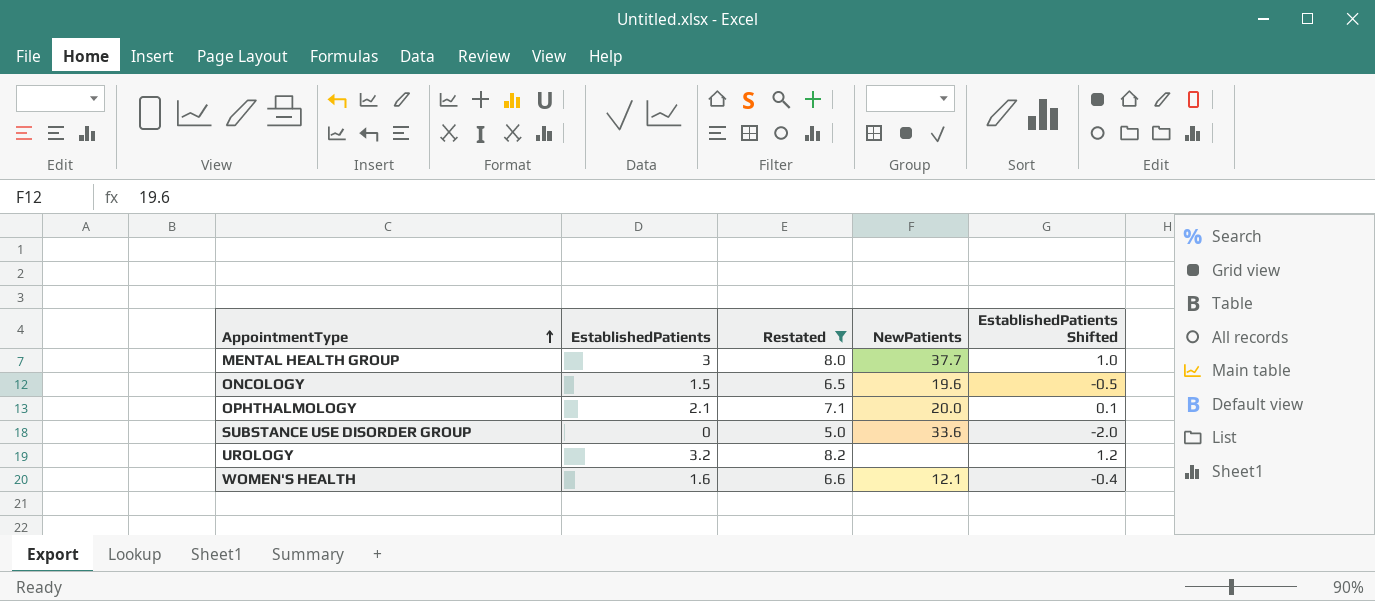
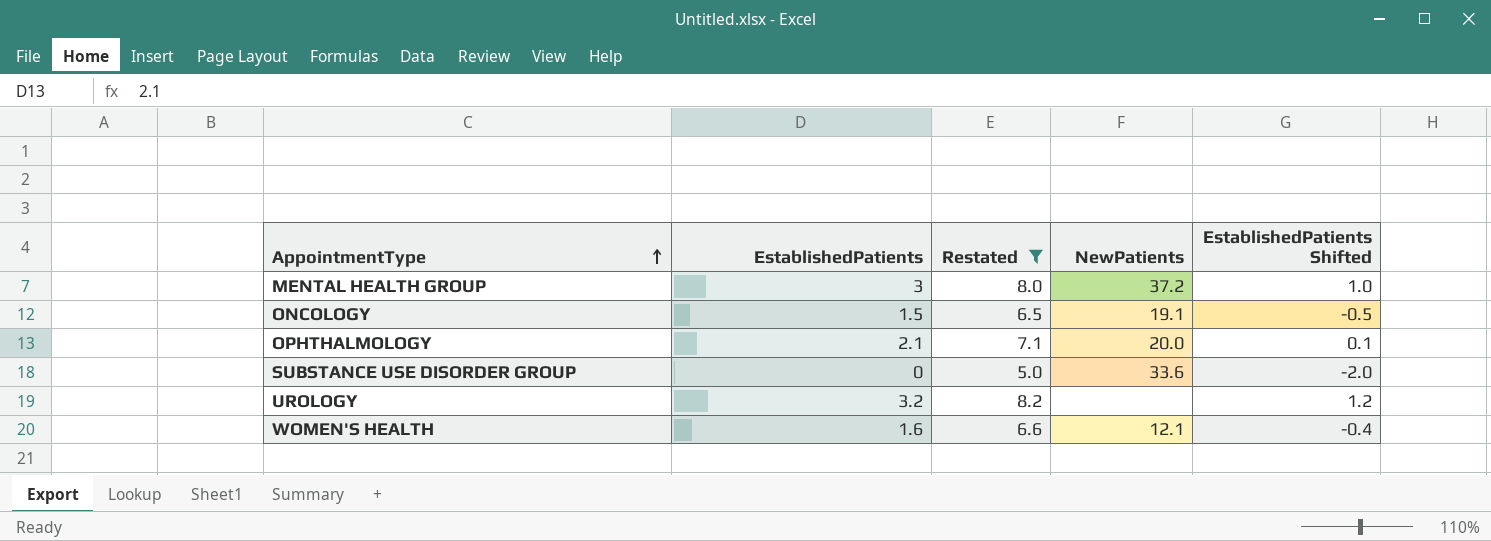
MENTAL HEALTH GROUP | NewPatients: 37.7 -> 37.2
ONCOLOGY | NewPatients: 19.6 -> 19.1

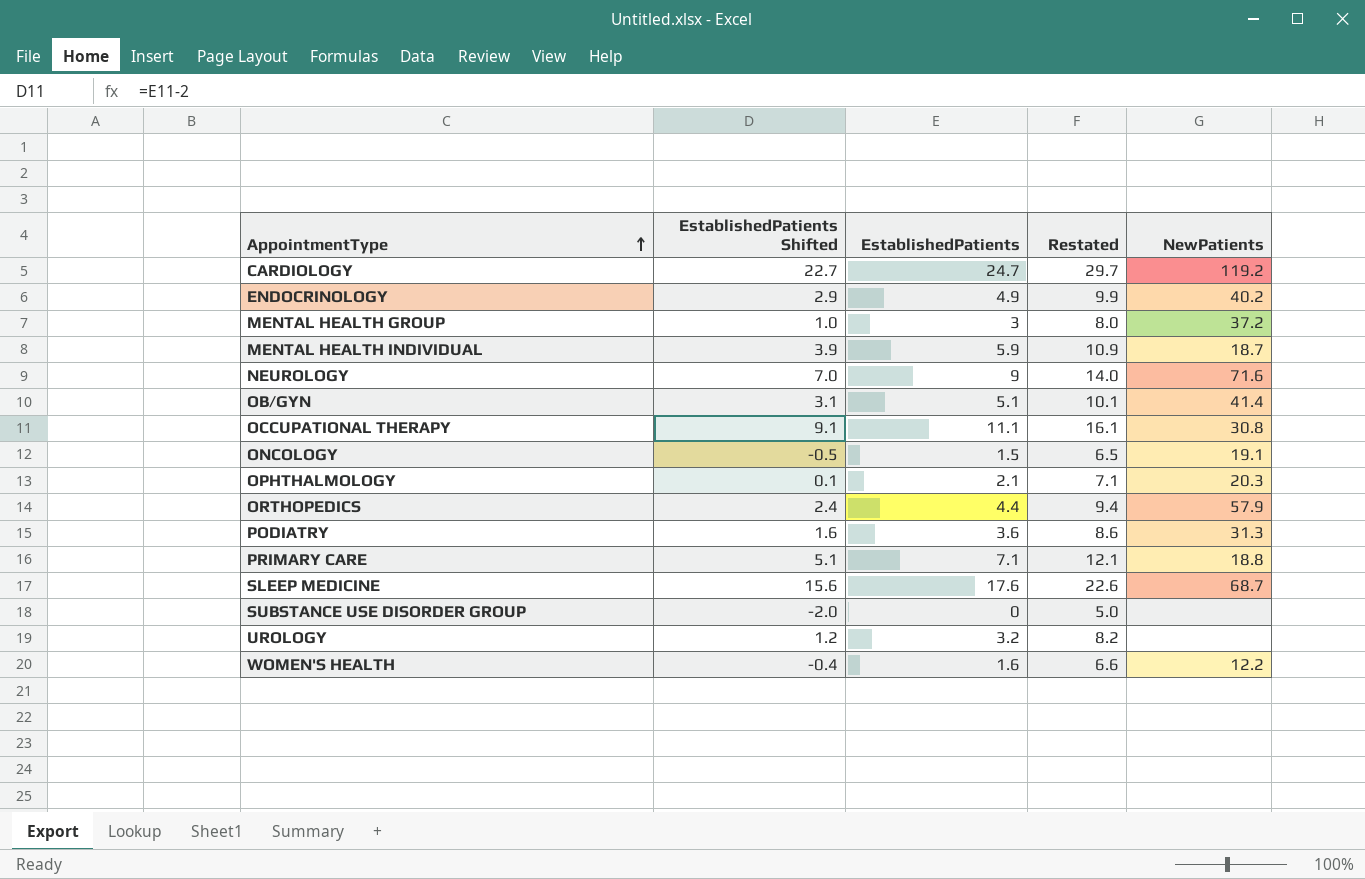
filter: Restated <= 8.2 -> none
column EstablishedPatients Shifted | position: 5 -> 2
OPHTHALMOLOGY | NewPatients: 20.0 -> 20.3
SUBSTANCE USE DISORDER GROUP | NewPatients: 33.6 -> none
WOMEN'S HEALTH | NewPatients: 12.1 -> 12.2

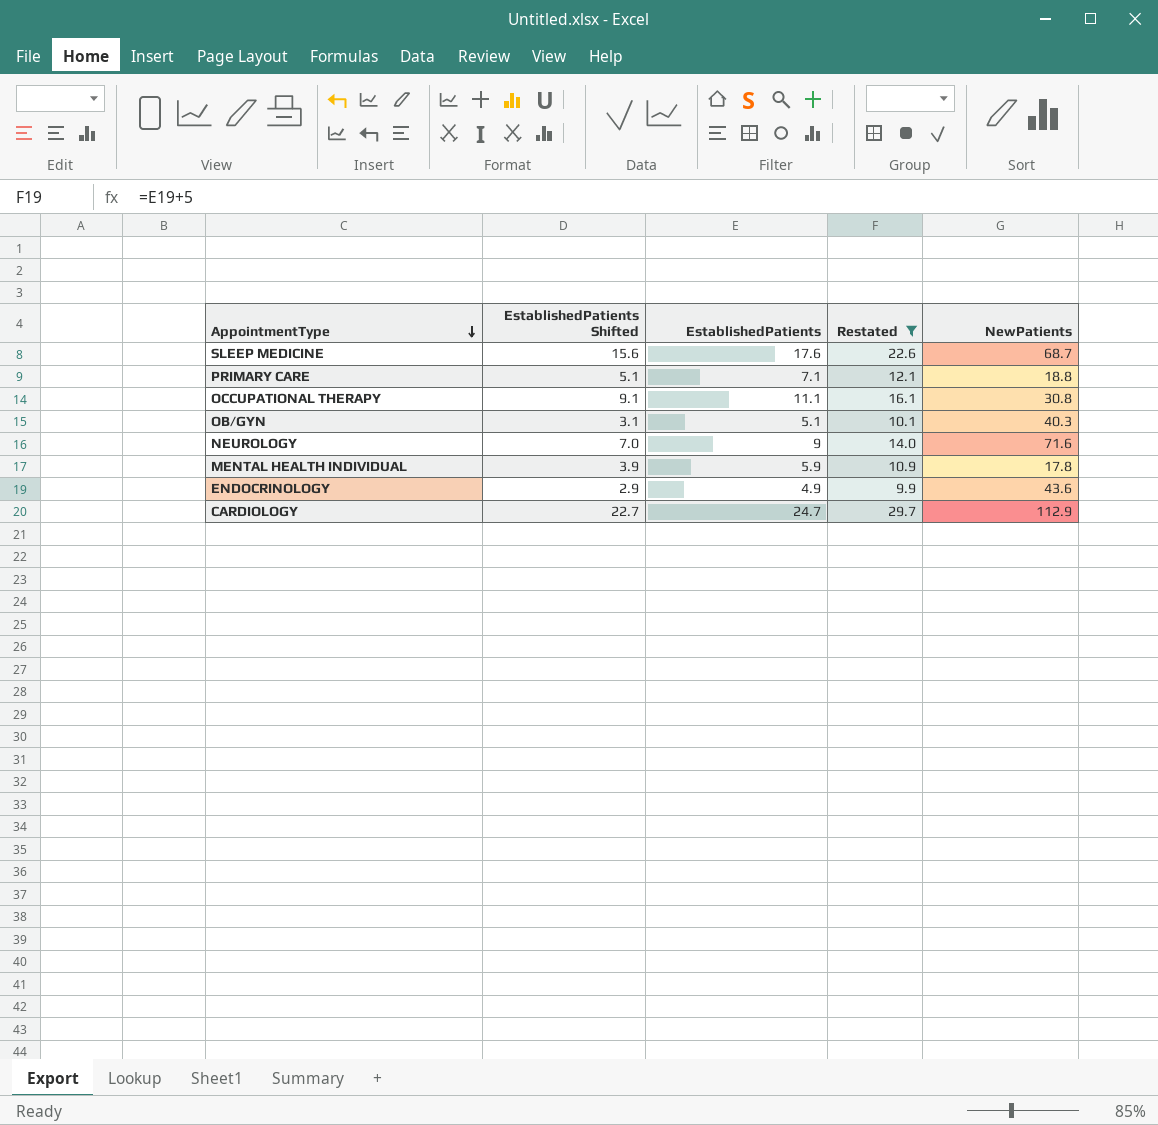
filter: none -> Restated >= 9.9
row order: AppointmentType ascending -> AppointmentType descending
OB/GYN | NewPatients: 41.4 -> 40.3
MENTAL HEALTH INDIVIDUAL | NewPatients: 18.7 -> 17.8
ENDOCRINOLOGY | NewPatients: 40.2 -> 43.6
CARDIOLOGY | NewPatients: 119.2 -> 112.9

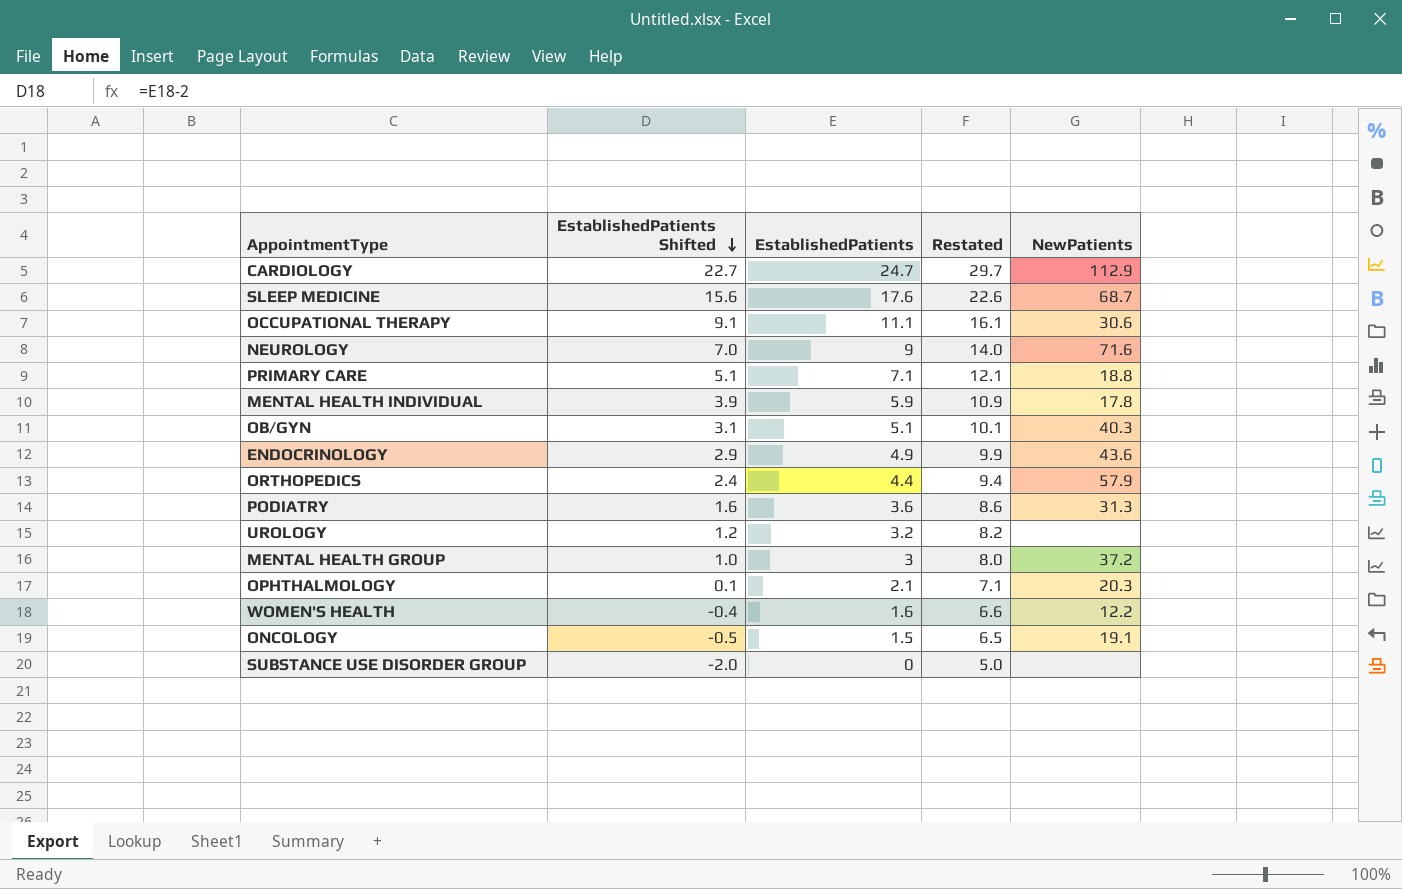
filter: Restated >= 9.9 -> none
row order: AppointmentType descending -> EstablishedPatients Shifted descending
OCCUPATIONAL THERAPY | NewPatients: 30.8 -> 30.6

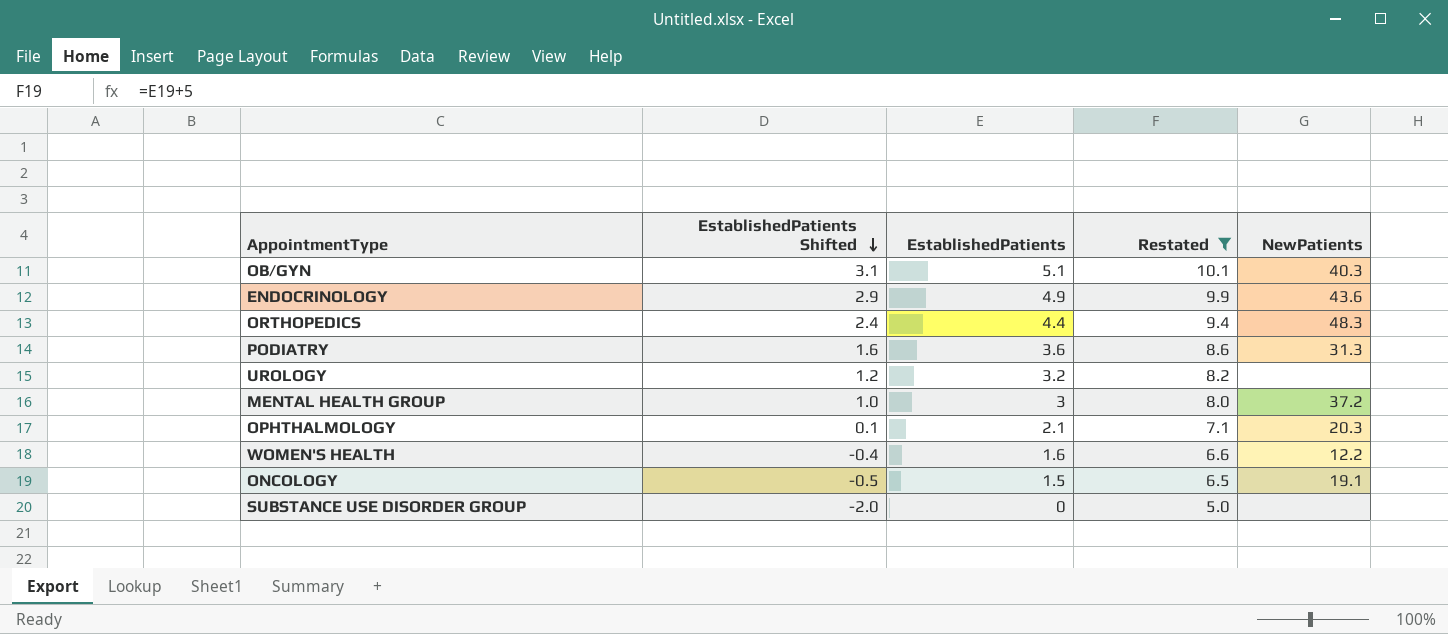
filter: none -> Restated <= 10.1
ORTHOPEDICS | NewPatients: 57.9 -> 48.3

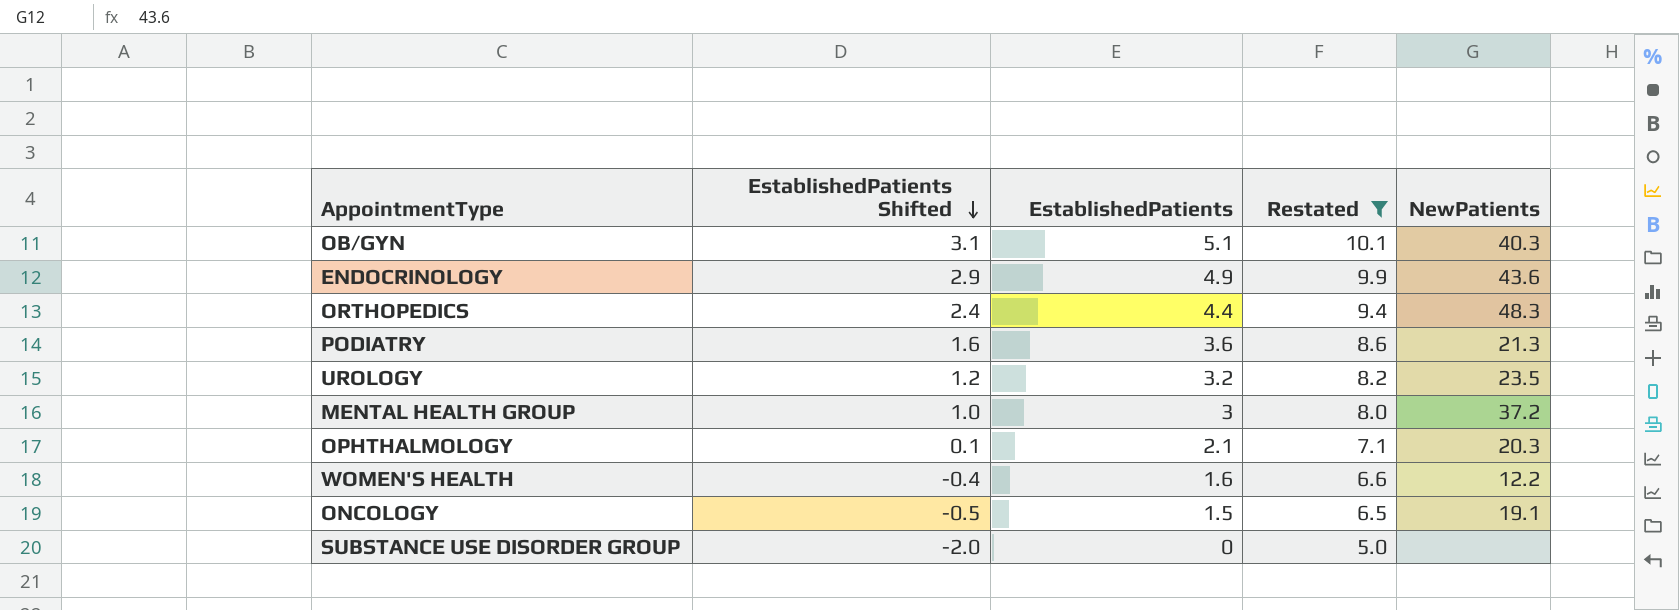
PODIATRY | NewPatients: 31.3 -> 21.3
UROLOGY | NewPatients: none -> 23.5

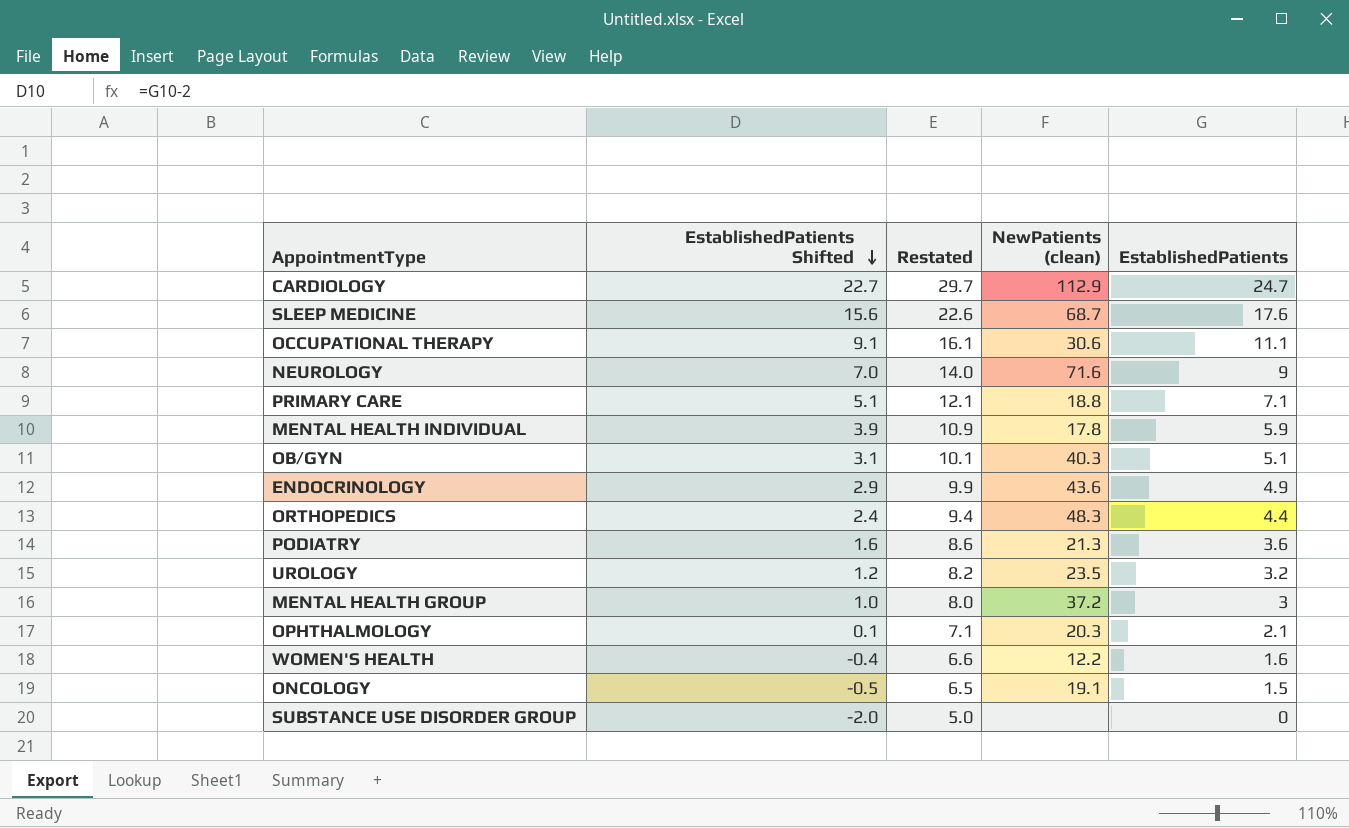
filter: Restated <= 10.1 -> none
column name: NewPatients -> NewPatients (clean)
column EstablishedPatients | position: 3 -> 5

